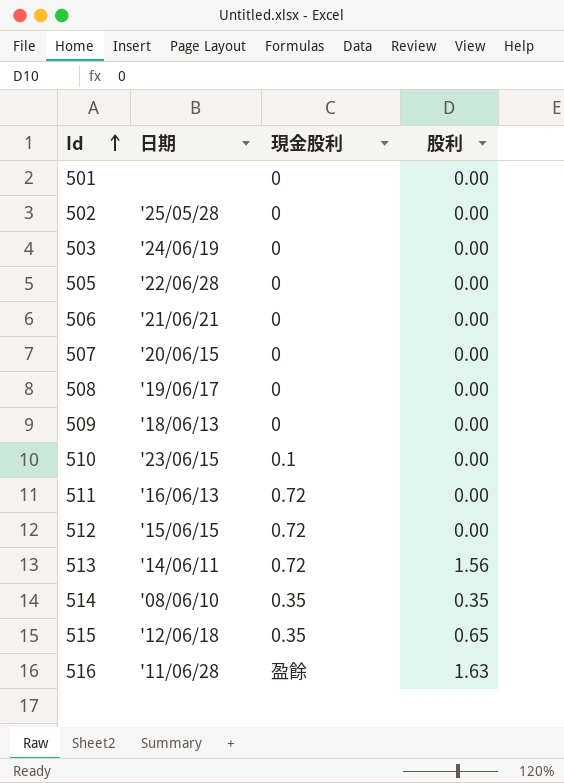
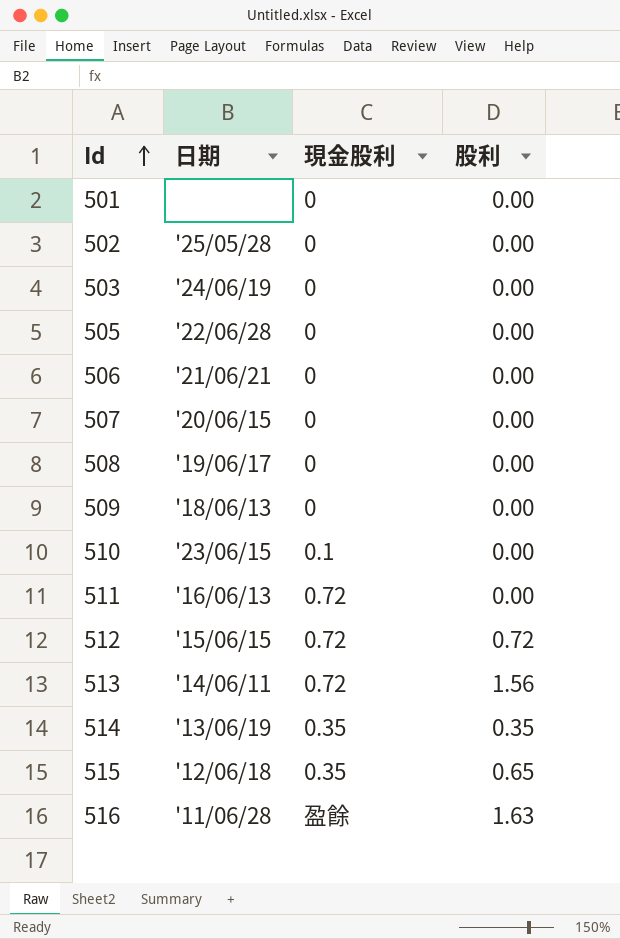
512 | 股利: 0.00 -> 0.72
514 | 日期: '08/06/10 -> '13/06/19

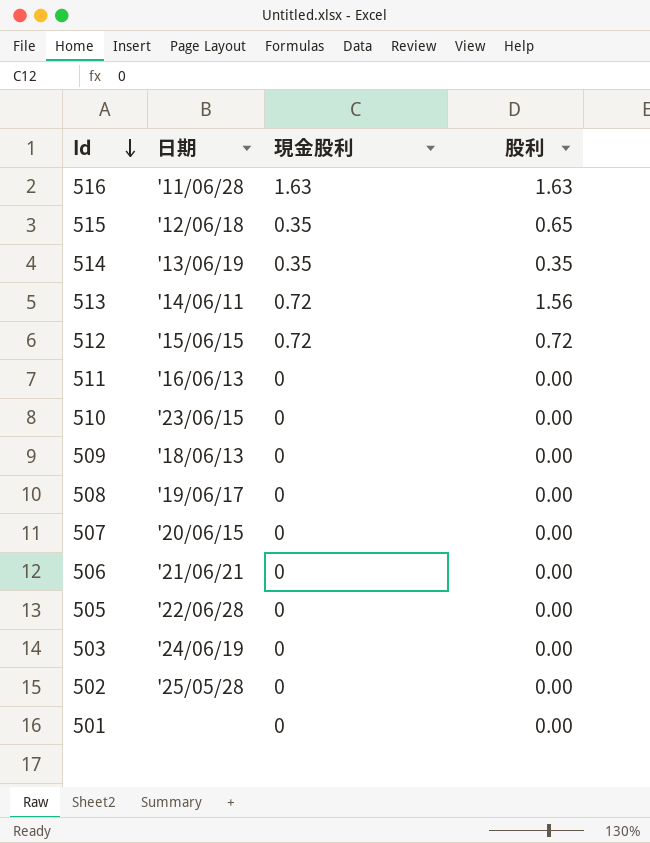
row order: Id ascending -> Id descending
516 | 現金股利: 盈餘 -> 1.63
511 | 現金股利: 0.72 -> 0
510 | 現金股利: 0.1 -> 0

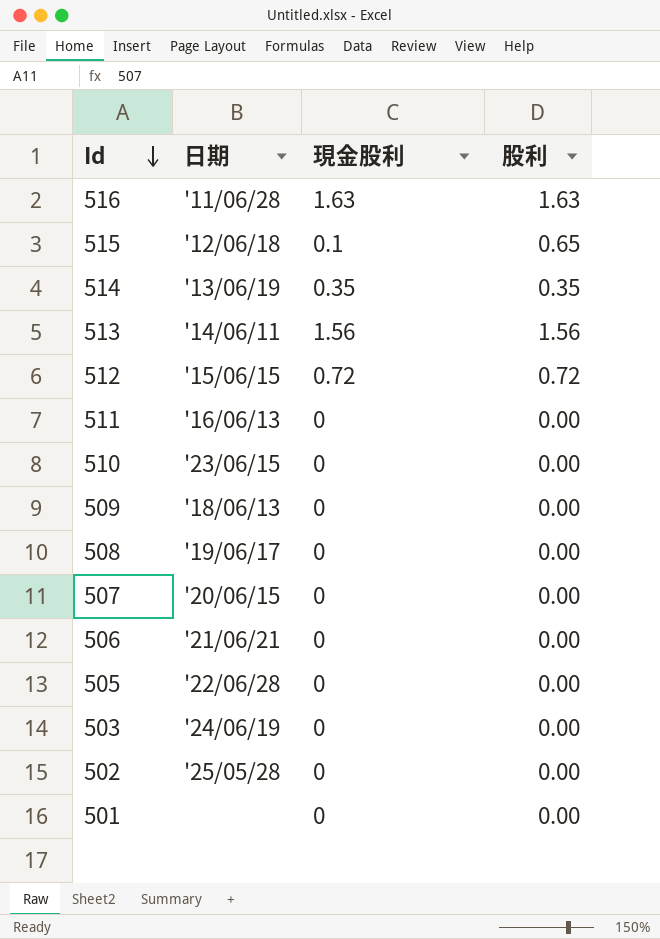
515 | 現金股利: 0.35 -> 0.1
513 | 現金股利: 0.72 -> 1.56

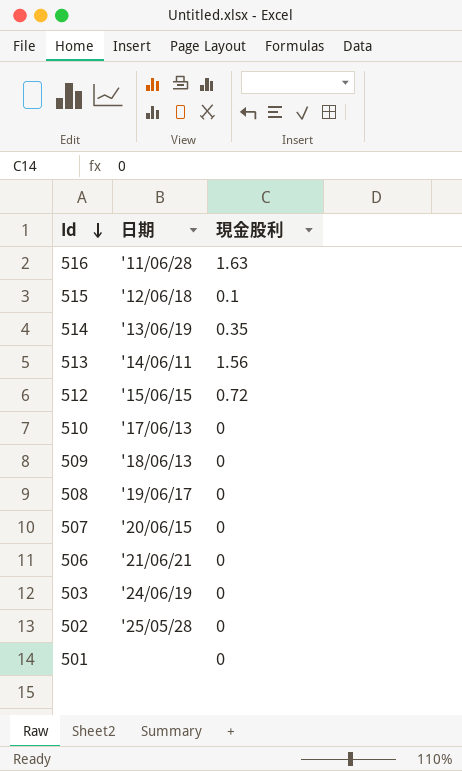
column 股利 | position: 4 -> none
row 511: '16/06/13 | 0 | 0.00 -> none
row 505: '22/06/28 | 0 | 0.00 -> none
510 | 日期: '23/06/15 -> '17/06/13

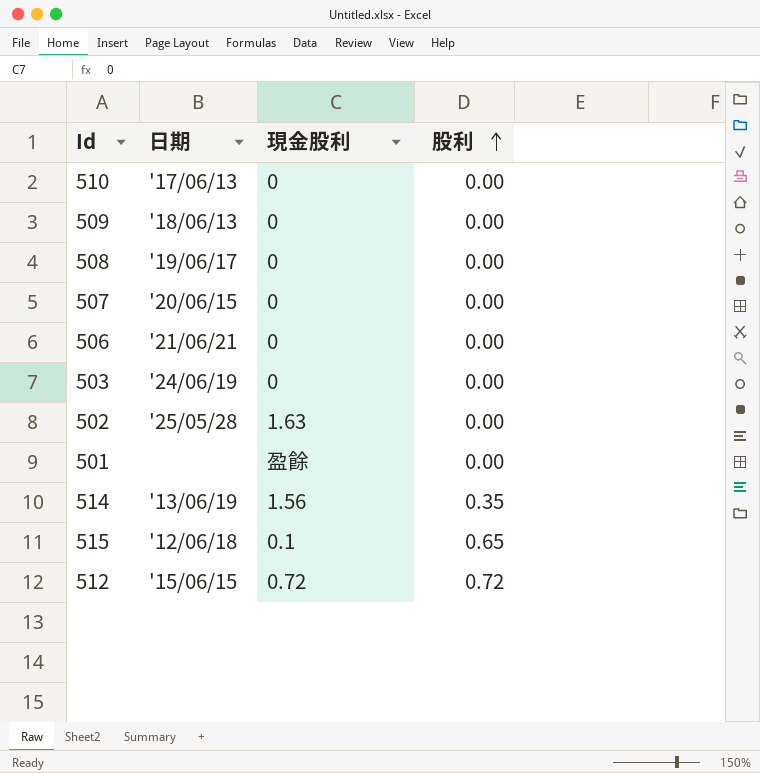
row order: Id descending -> 股利 ascending
column 股利 | position: none -> 4
row 516: '11/06/28 | 1.63 -> none
row 513: '14/06/11 | 1.56 -> none
502 | 現金股利: 0 -> 1.63
501 | 現金股利: 0 -> 盈餘
514 | 現金股利: 0.35 -> 1.56

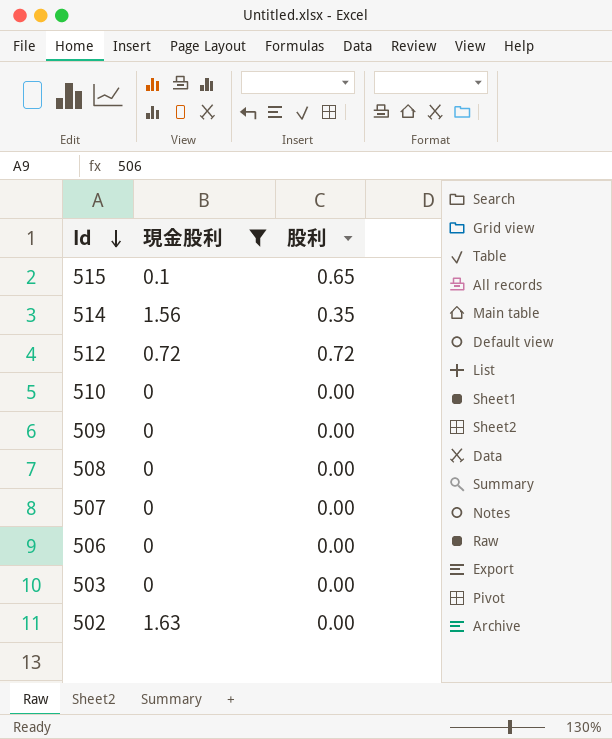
filter: none -> 現金股利 != 盈餘
row order: 股利 ascending -> Id descending
column 日期 | position: 2 -> none

